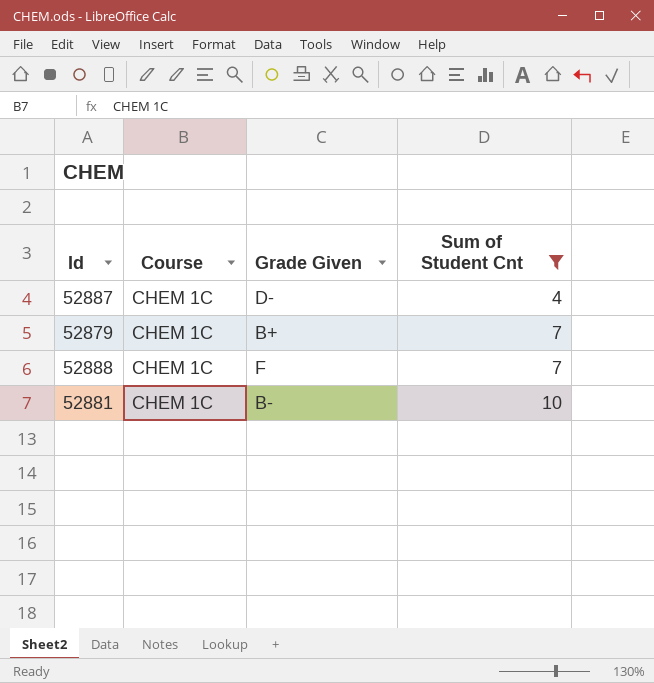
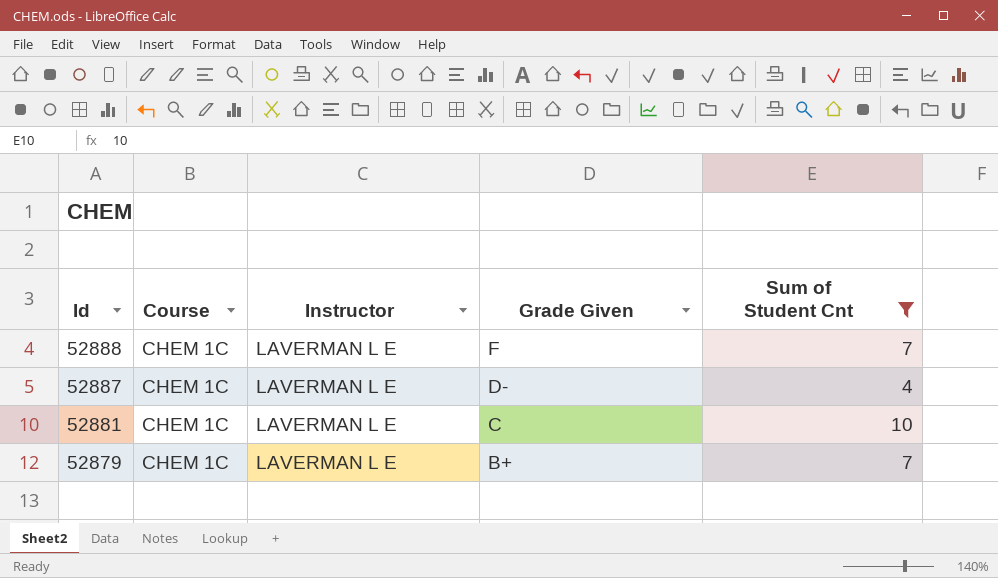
row order: Sum of Student Cnt ascending -> Id descending
column Instructor | position: none -> 3
52881 | Grade Given: B- -> C

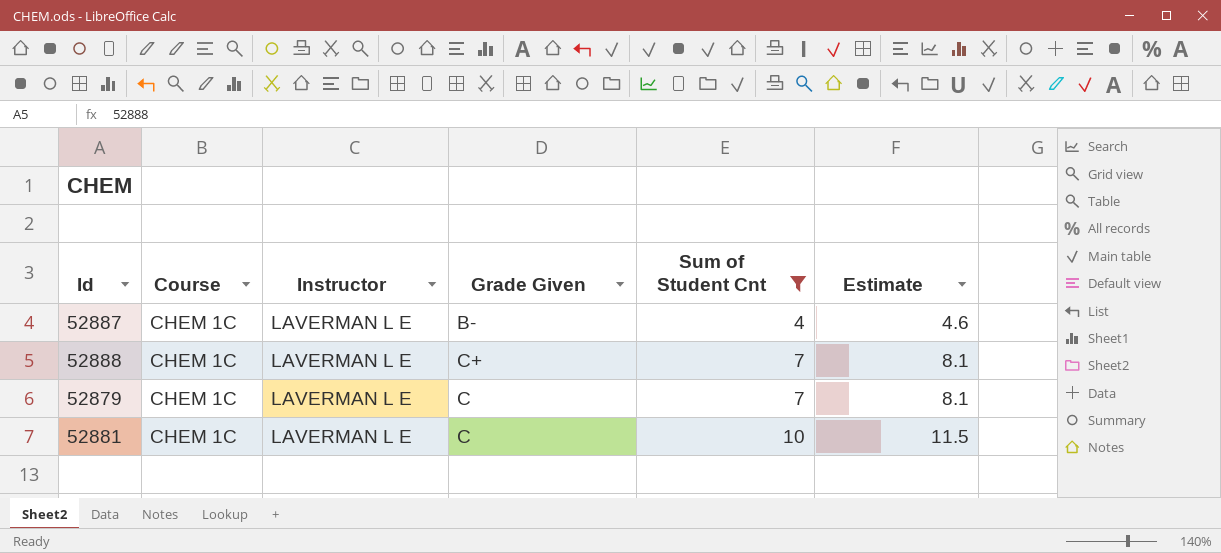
row order: Id descending -> Sum of Student Cnt ascending
column Estimate | formula: none -> [Sum of Student Cnt] * 1.15
52887 | Grade Given: D- -> B-
52888 | Grade Given: F -> C+
52879 | Grade Given: B+ -> C

